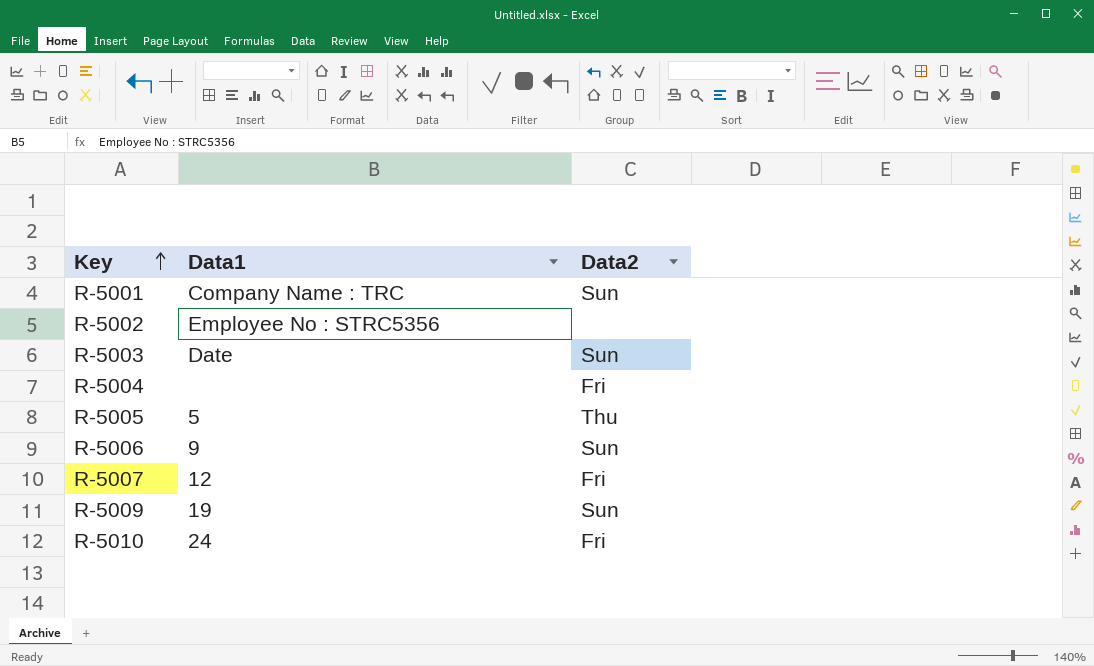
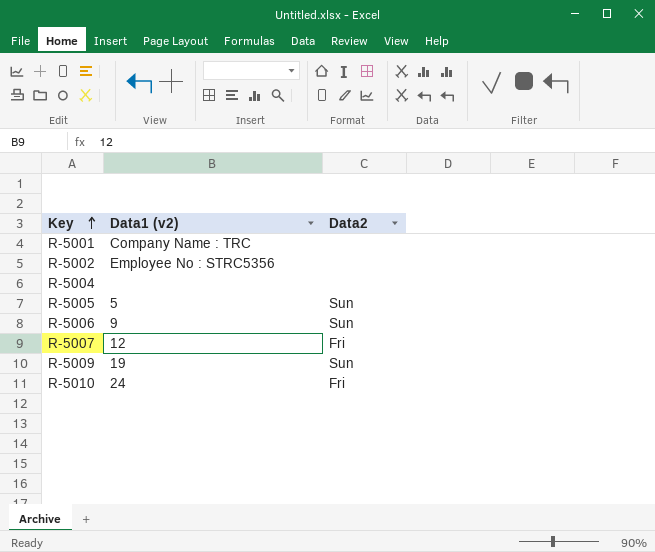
column name: Data1 -> Data1 (v2)
row R-5003: Date | Sun -> none
R-5001 | Data2: Sun -> none
R-5004 | Data2: Fri -> none
R-5005 | Data2: Thu -> Sun

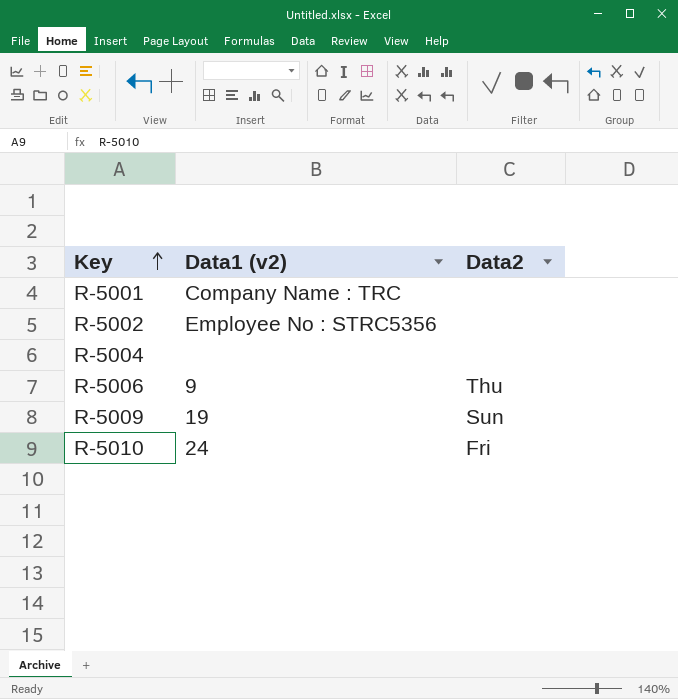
row R-5005: 5 | Sun -> none
row R-5007: 12 | Fri -> none
R-5006 | Data2: Sun -> Thu

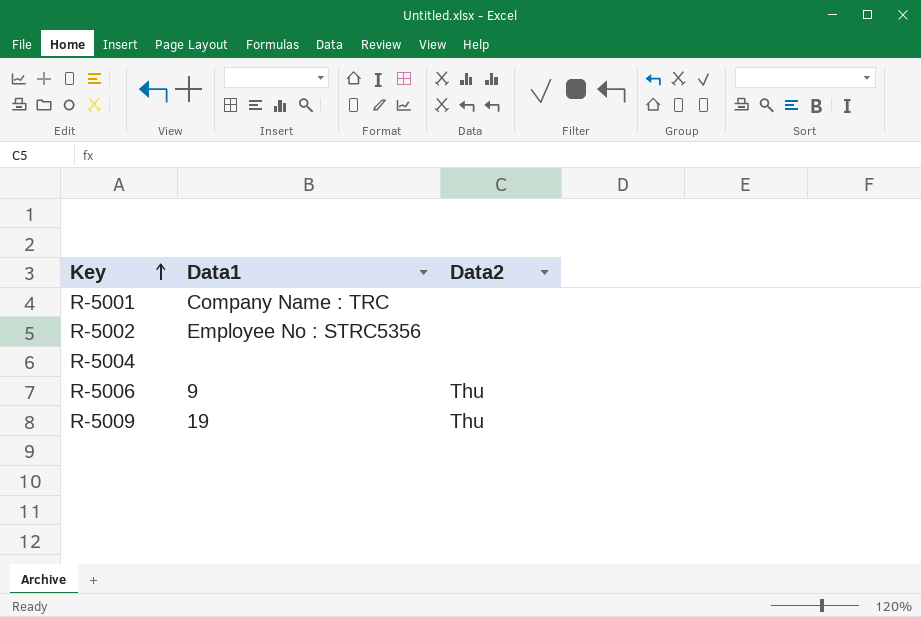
column name: Data1 (v2) -> Data1
row R-5010: 24 | Fri -> none
R-5009 | Data2: Sun -> Thu

